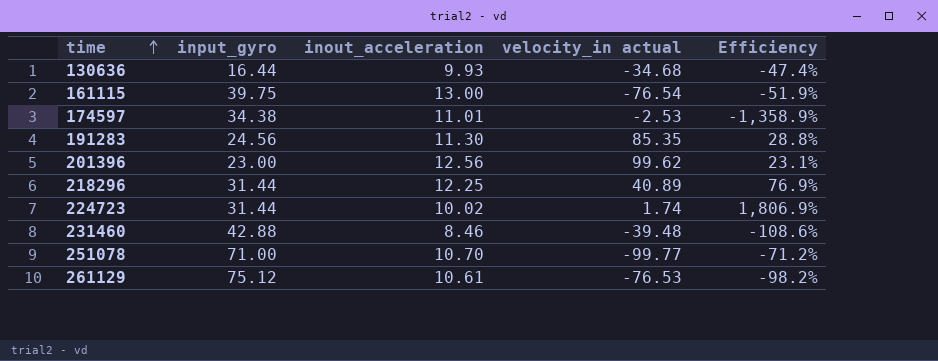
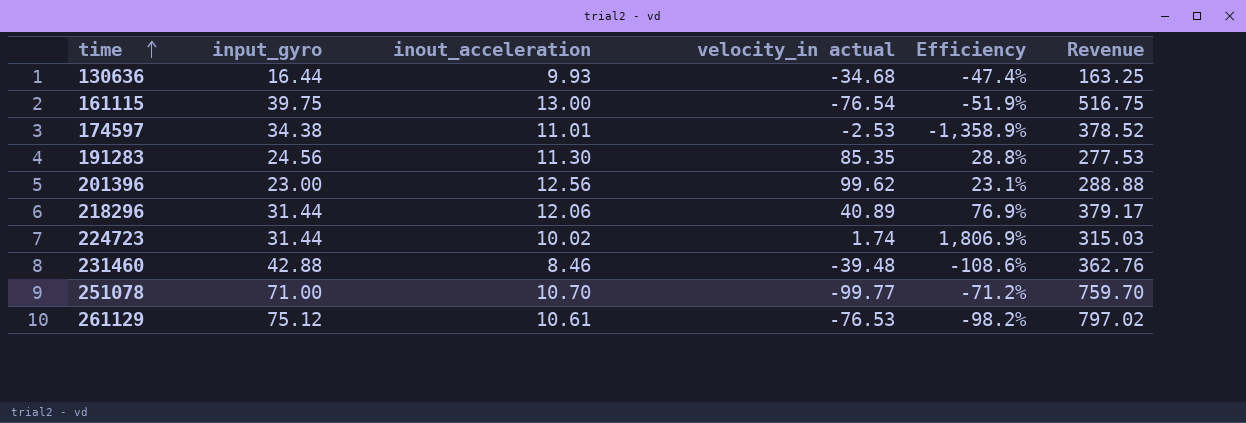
column Revenue | formula: none -> [input_gyro] * [inout_acceleration]
218296 | inout_acceleration: 12.25 -> 12.06

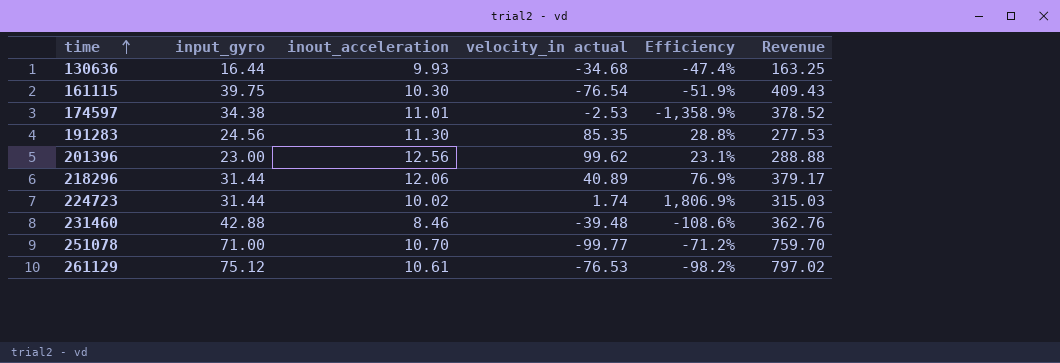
161115 | inout_acceleration: 13.00 -> 10.30
161115 | Revenue: 516.75 -> 409.43

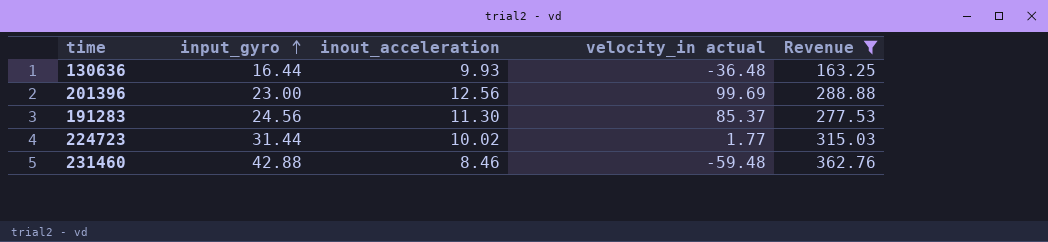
filter: none -> Revenue <= 362.76
row order: time ascending -> input_gyro ascending
column Efficiency | formula: [input_gyro] / [velocity_in actual] -> none
130636 | velocity_in actual: -34.68 -> -36.48
201396 | velocity_in actual: 99.62 -> 99.69
191283 | velocity_in actual: 85.35 -> 85.37
224723 | velocity_in actual: 1.74 -> 1.77
231460 | velocity_in actual: -39.48 -> -59.48

